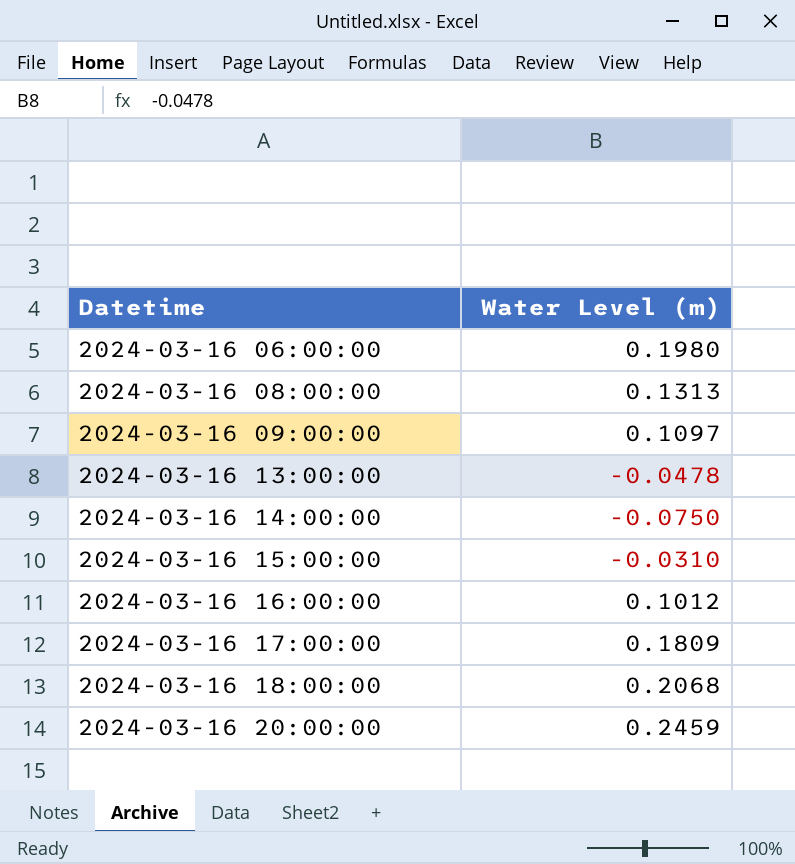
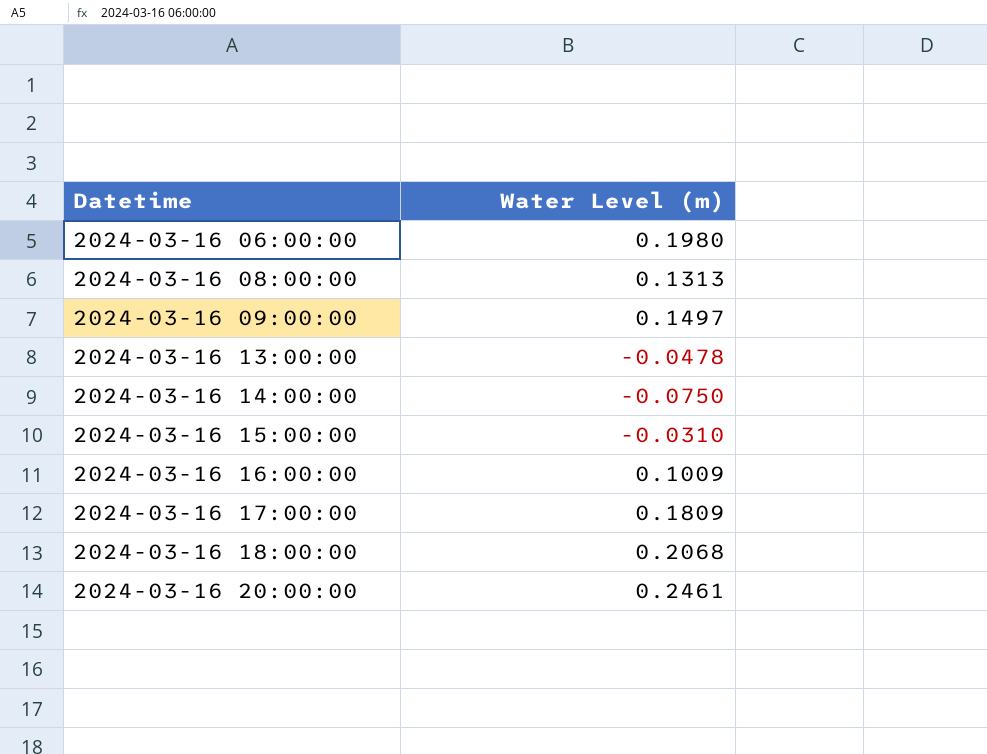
2024-03-16 09:00:00 | Water Level (m): 0.1097 -> 0.1497
2024-03-16 16:00:00 | Water Level (m): 0.1012 -> 0.1009
2024-03-16 20:00:00 | Water Level (m): 0.2459 -> 0.2461

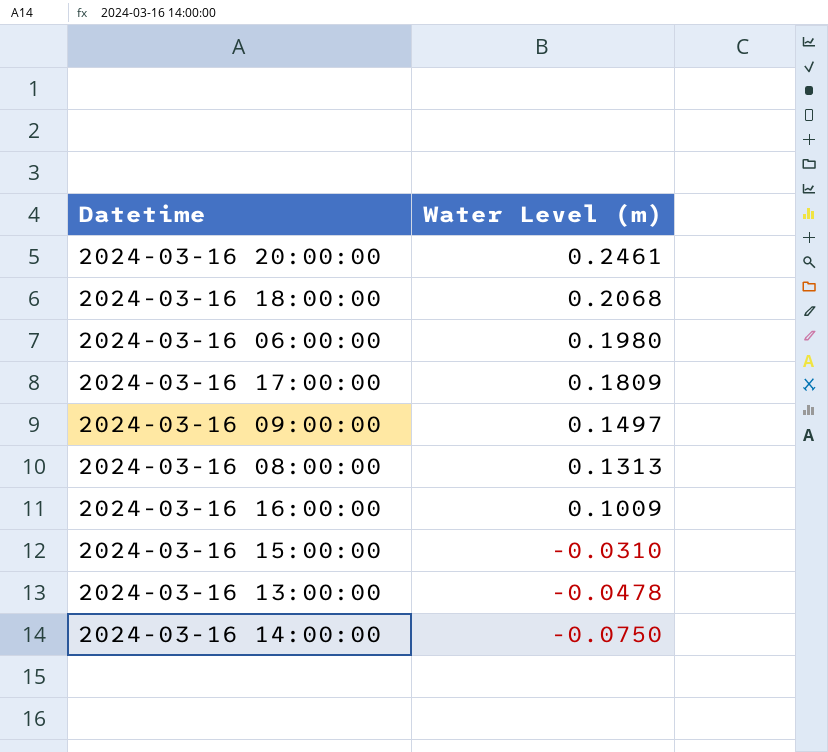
row order: Datetime ascending -> Water Level (m) descending

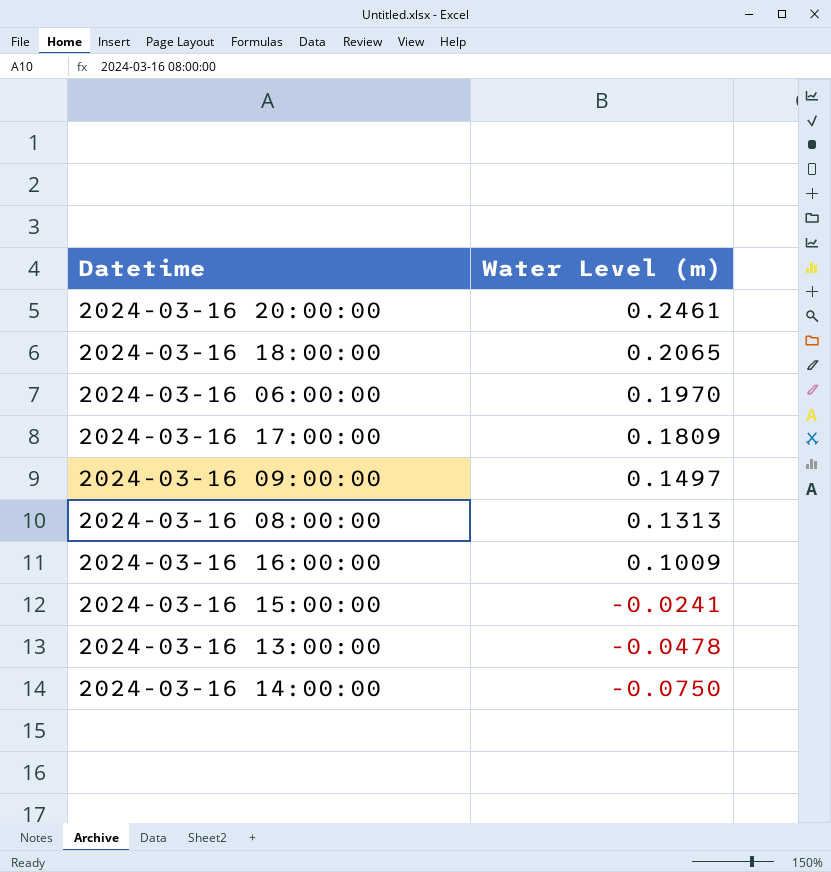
2024-03-16 18:00:00 | Water Level (m): 0.2068 -> 0.2065
2024-03-16 06:00:00 | Water Level (m): 0.1980 -> 0.1970
2024-03-16 15:00:00 | Water Level (m): -0.0310 -> -0.0241

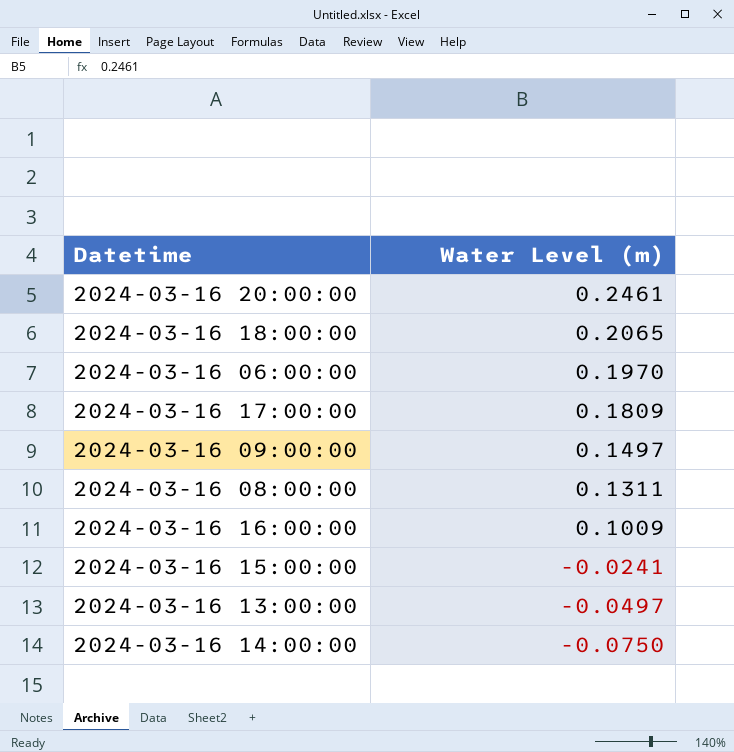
2024-03-16 08:00:00 | Water Level (m): 0.1313 -> 0.1311
2024-03-16 13:00:00 | Water Level (m): -0.0478 -> -0.0497

